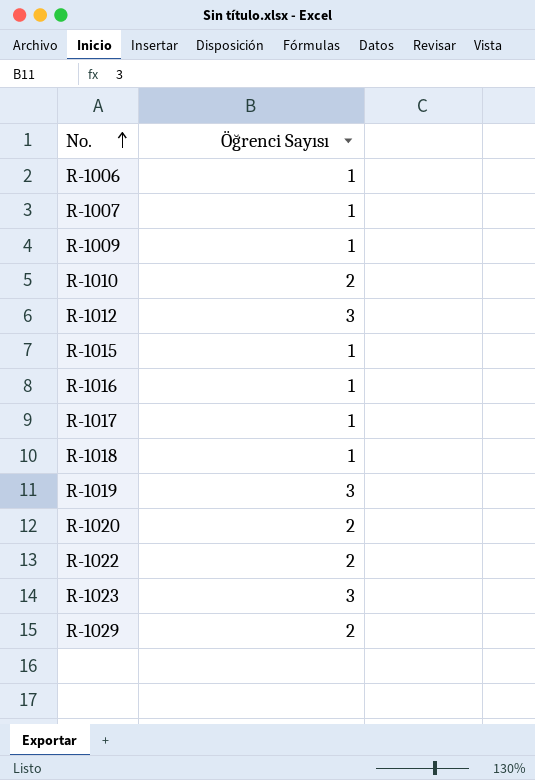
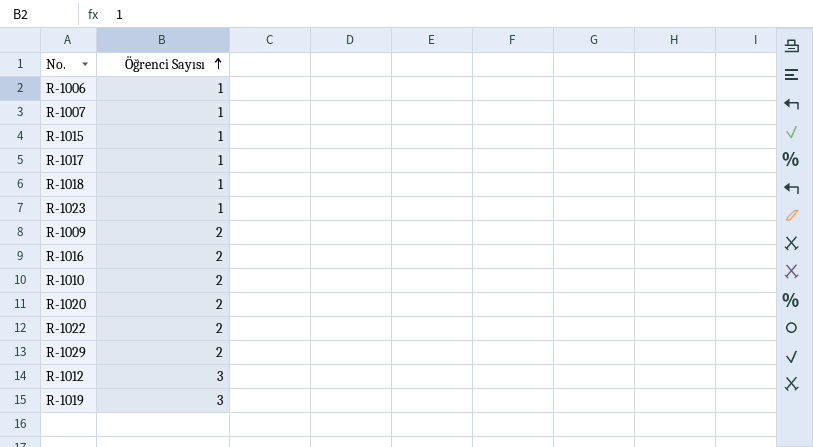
row order: No. ascending -> Öğrenci Sayısı ascending
R-1023 | Öğrenci Sayısı: 3 -> 1
R-1009 | Öğrenci Sayısı: 1 -> 2
R-1016 | Öğrenci Sayısı: 1 -> 2

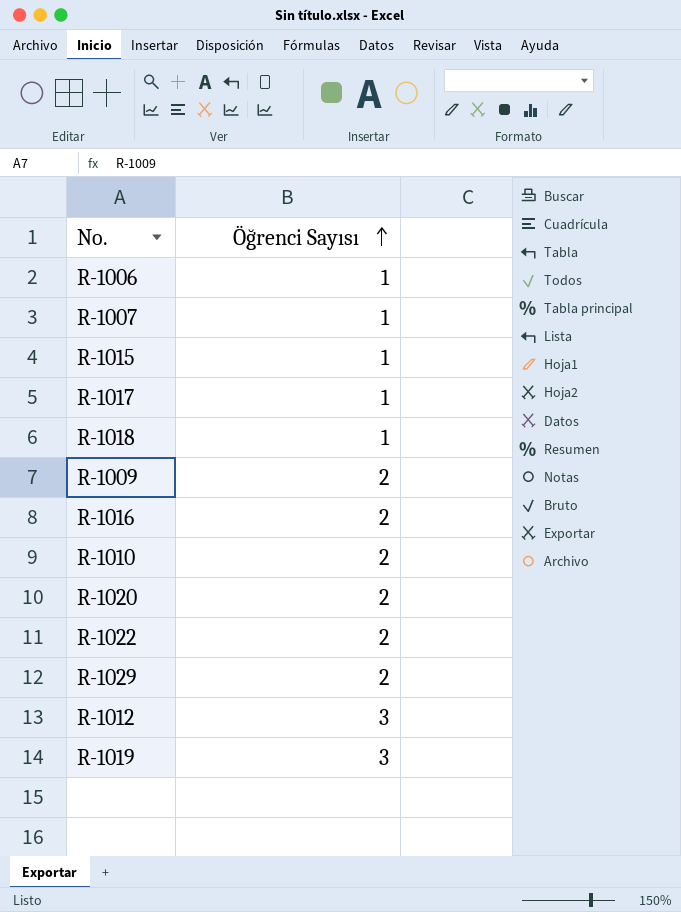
row R-1023: 1 -> none

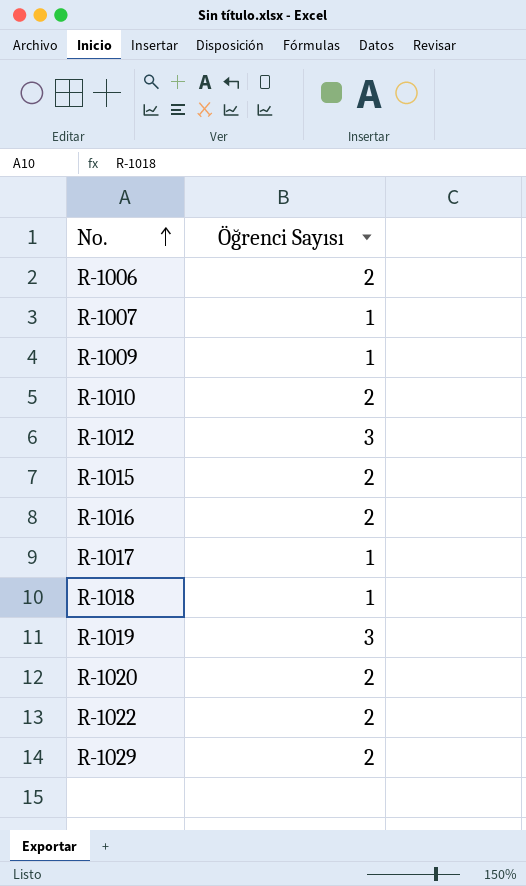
row order: Öğrenci Sayısı ascending -> No. ascending
R-1006 | Öğrenci Sayısı: 1 -> 2
R-1009 | Öğrenci Sayısı: 2 -> 1
R-1015 | Öğrenci Sayısı: 1 -> 2

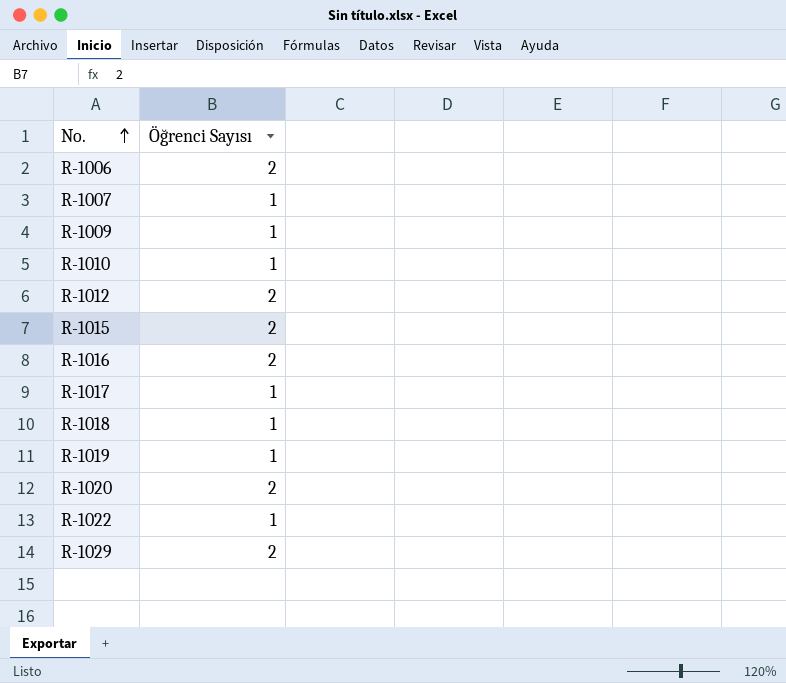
R-1010 | Öğrenci Sayısı: 2 -> 1
R-1012 | Öğrenci Sayısı: 3 -> 2
R-1019 | Öğrenci Sayısı: 3 -> 1
R-1022 | Öğrenci Sayısı: 2 -> 1

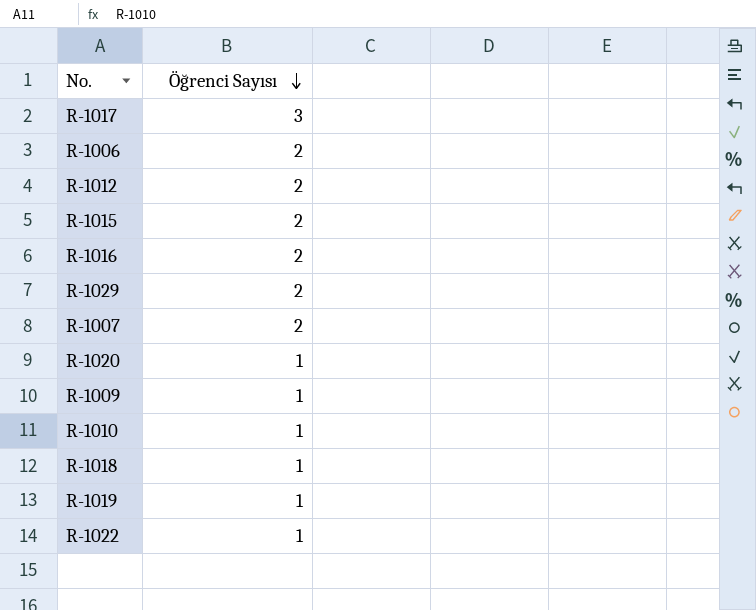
row order: No. ascending -> Öğrenci Sayısı descending
R-1017 | Öğrenci Sayısı: 1 -> 3
R-1007 | Öğrenci Sayısı: 1 -> 2
R-1020 | Öğrenci Sayısı: 2 -> 1

